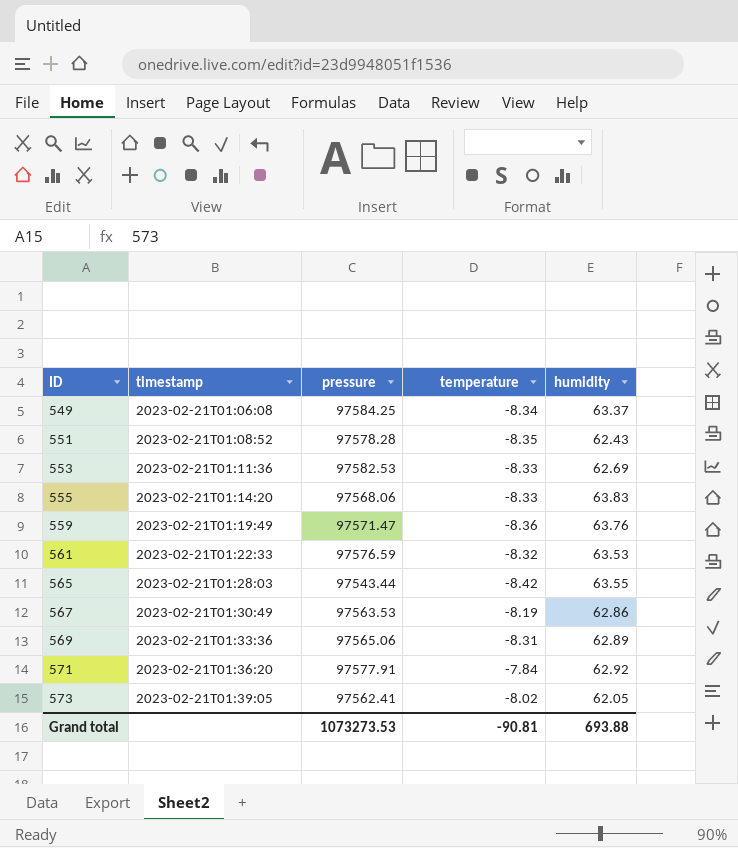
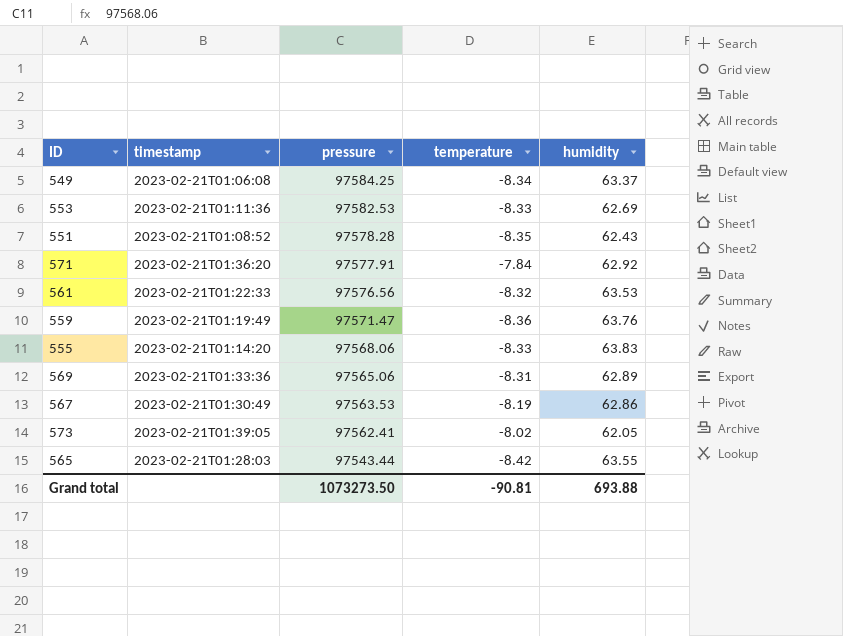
row order: ID ascending -> pressure descending
561 | pressure: 97576.59 -> 97576.56
Grand total | pressure: 1073273.53 -> 1073273.50

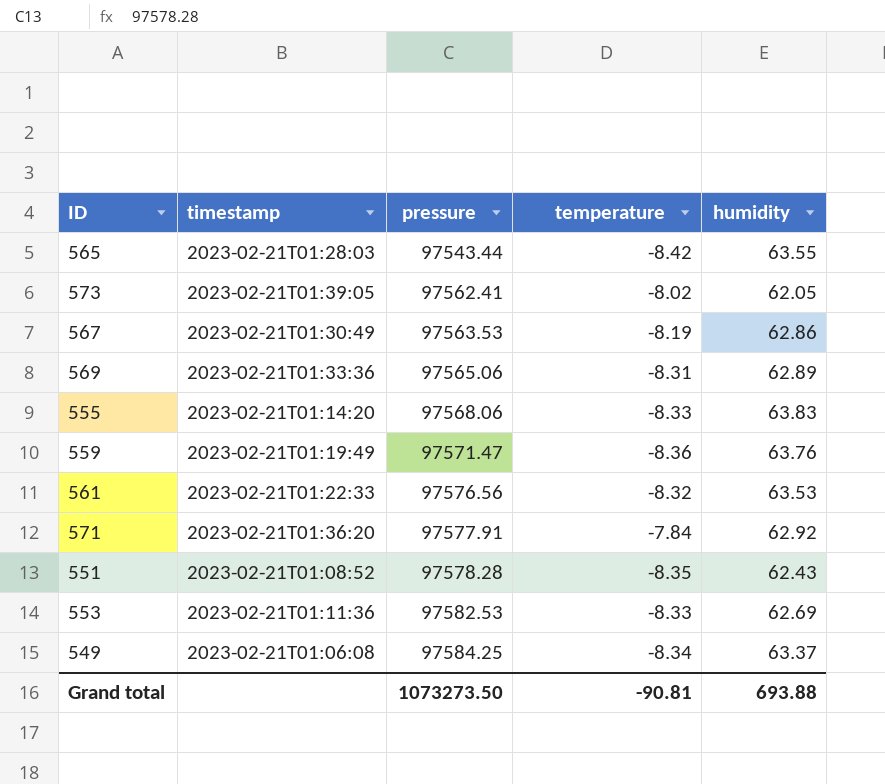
row order: pressure descending -> pressure ascending

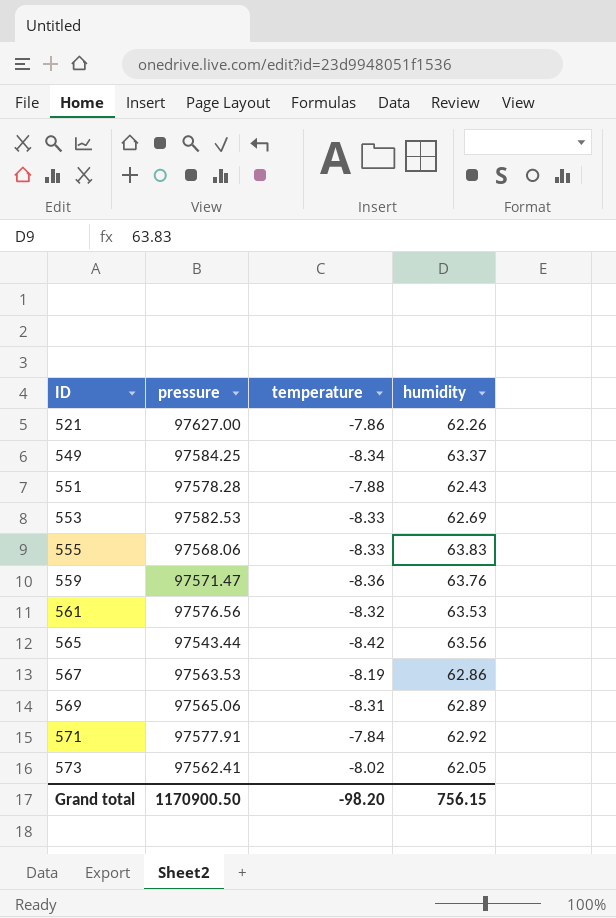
row order: pressure ascending -> ID ascending
column timestamp | position: 2 -> none
row 521: none -> 97627.00 | -7.86 | 62.26
551 | temperature: -8.35 -> -7.88
565 | humidity: 63.55 -> 63.56
Grand total | pressure: 1073273.50 -> 1170900.50
Grand total | temperature: -90.81 -> -98.20
Grand total | humidity: 693.88 -> 756.15

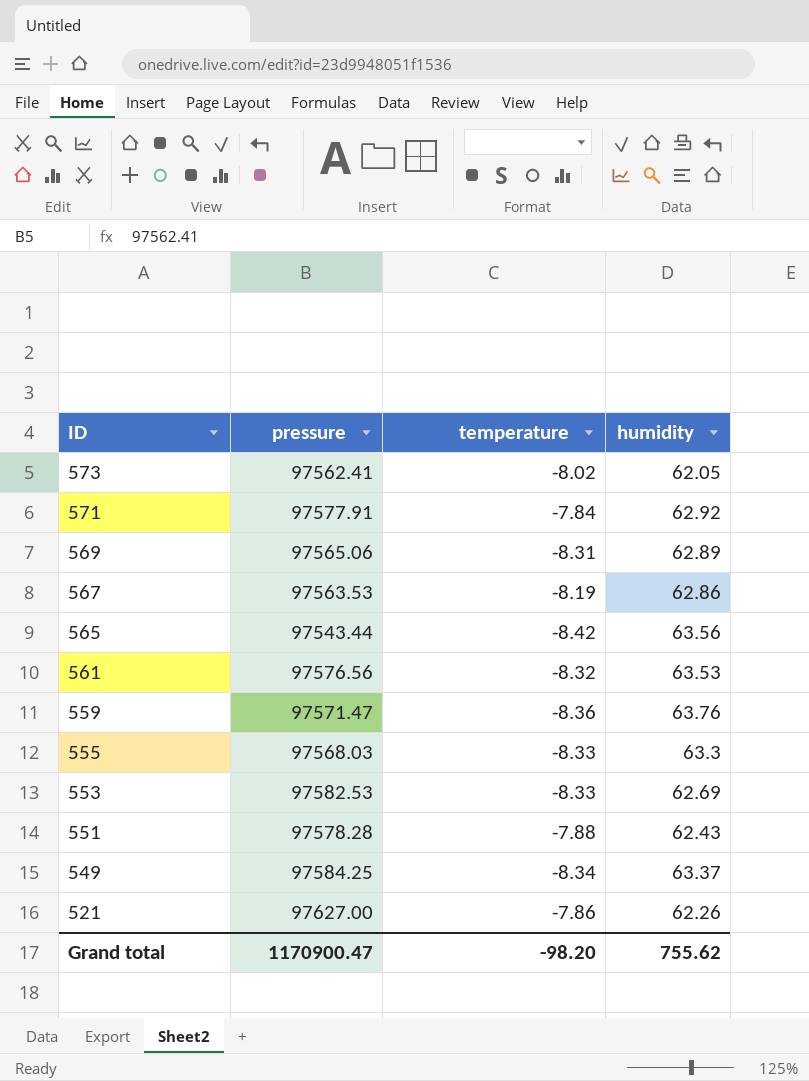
row order: ID ascending -> ID descending
555 | pressure: 97568.06 -> 97568.03
555 | humidity: 63.83 -> 63.3
Grand total | pressure: 1170900.50 -> 1170900.47
Grand total | humidity: 756.15 -> 755.62

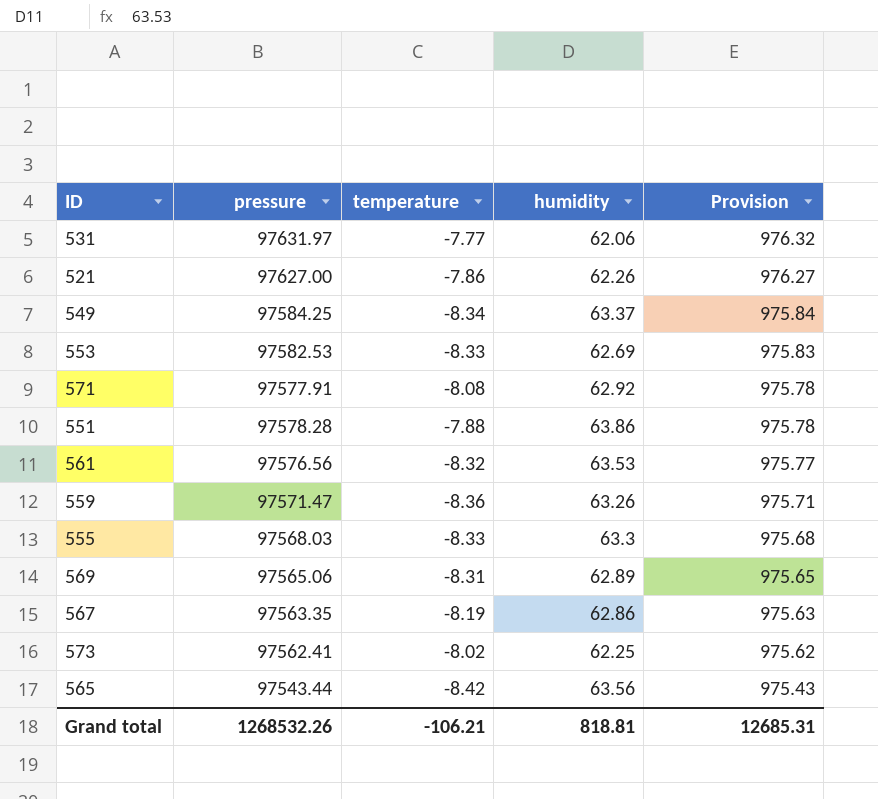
row order: ID descending -> Provision descending
column Provision | formula: none -> [pressure] * 0.01
row 531: none -> 97631.97 | -7.77 | 62.06 | 976.32
571 | temperature: -7.84 -> -8.08
551 | humidity: 62.43 -> 63.86
559 | humidity: 63.76 -> 63.26
567 | pressure: 97563.53 -> 97563.35
573 | humidity: 62.05 -> 62.25
Grand total | pressure: 1170900.47 -> 1268532.26
Grand total | temperature: -98.20 -> -106.21
Grand total | humidity: 755.62 -> 818.81

